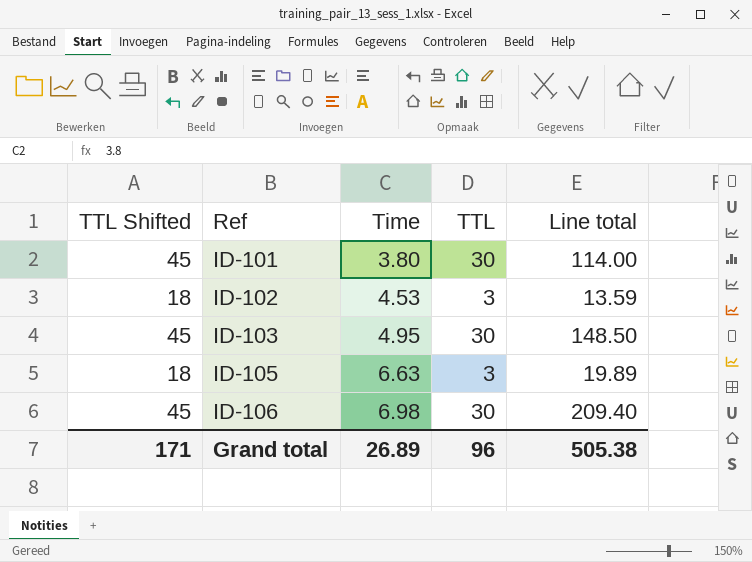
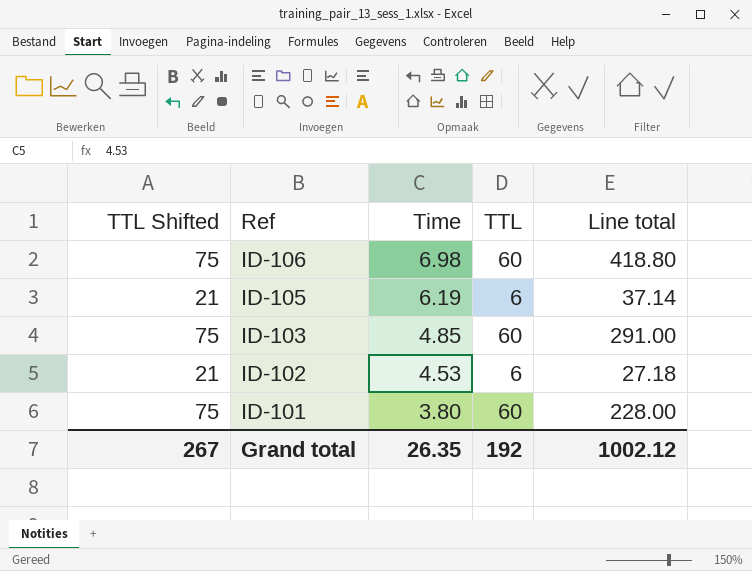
row order: Ref ascending -> Ref descending
ID-106 | TTL Shifted: 45 -> 75
ID-106 | TTL: 30 -> 60
ID-106 | Line total: 209.40 -> 418.80
ID-105 | TTL Shifted: 18 -> 21
ID-105 | Time: 6.63 -> 6.19
ID-105 | TTL: 3 -> 6
ID-105 | Line total: 19.89 -> 37.14
ID-103 | TTL Shifted: 45 -> 75
ID-103 | Time: 4.95 -> 4.85
ID-103 | TTL: 30 -> 60
ID-103 | Line total: 148.50 -> 291.00
ID-102 | TTL Shifted: 18 -> 21
ID-102 | TTL: 3 -> 6
ID-102 | Line total: 13.59 -> 27.18
ID-101 | TTL Shifted: 45 -> 75
ID-101 | TTL: 30 -> 60
ID-101 | Line total: 114.00 -> 228.00
Grand total | TTL Shifted: 171 -> 267
Grand total | Time: 26.89 -> 26.35
Grand total | TTL: 96 -> 192
Grand total | Line total: 505.38 -> 1002.12

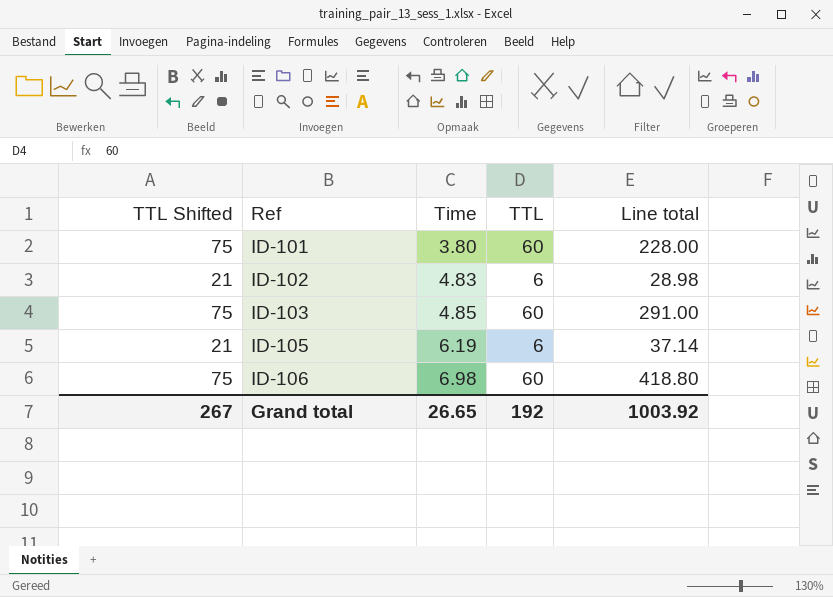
row order: Ref descending -> Ref ascending
ID-102 | Time: 4.53 -> 4.83
ID-102 | Line total: 27.18 -> 28.98
Grand total | Time: 26.35 -> 26.65
Grand total | Line total: 1002.12 -> 1003.92

